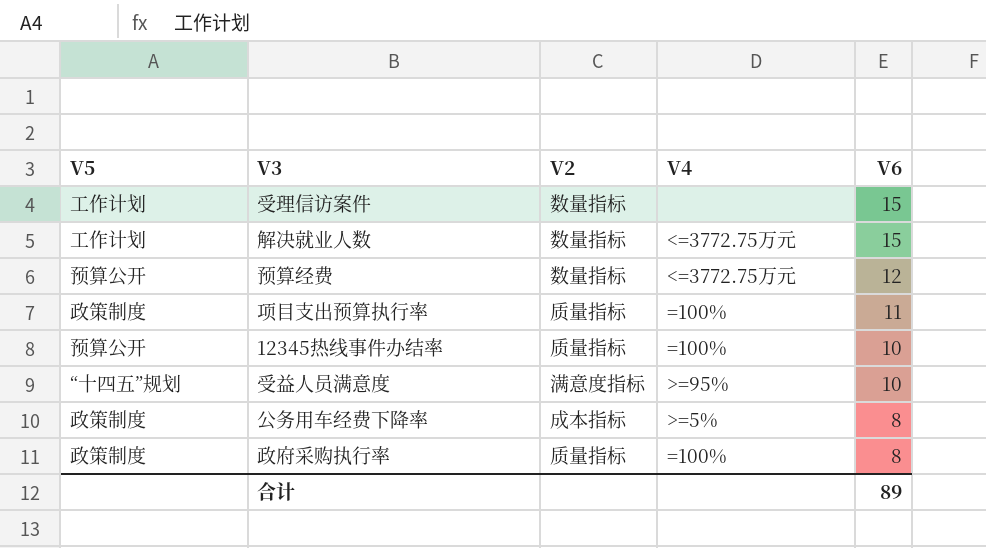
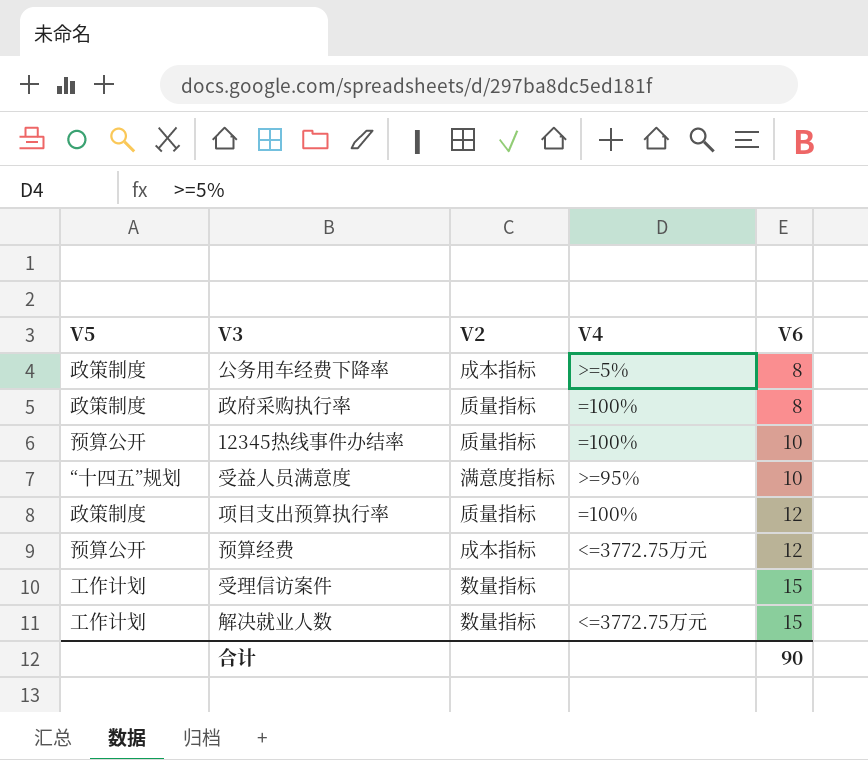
row order: V6 descending -> V6 ascending
项目支出预算执行率 | V6: 11 -> 12
预算经费 | V2: 数量指标 -> 成本指标
合计 | V6: 89 -> 90

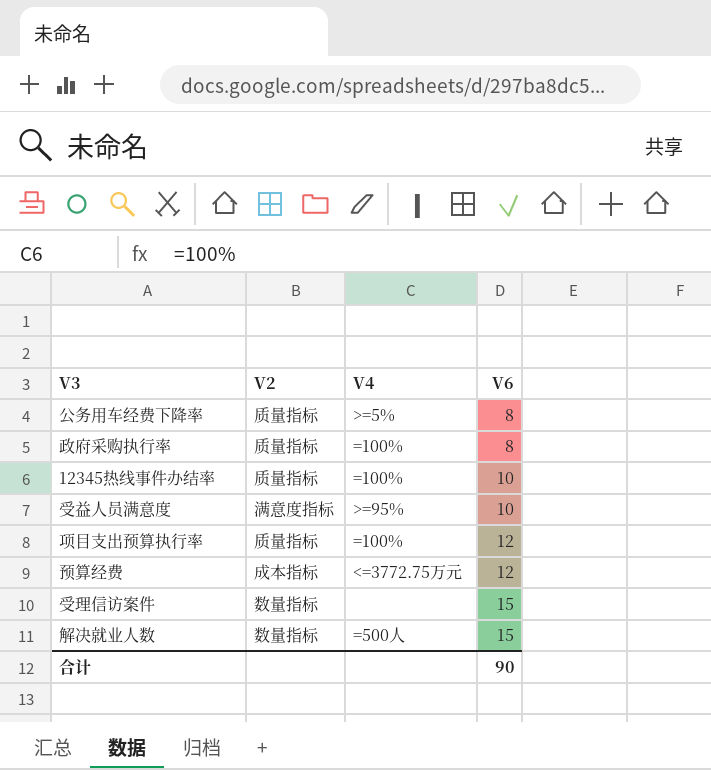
column V5 | position: 1 -> none
公务用车经费下降率 | V2: 成本指标 -> 质量指标
解决就业人数 | V4: <=3772.75万元 -> =500人

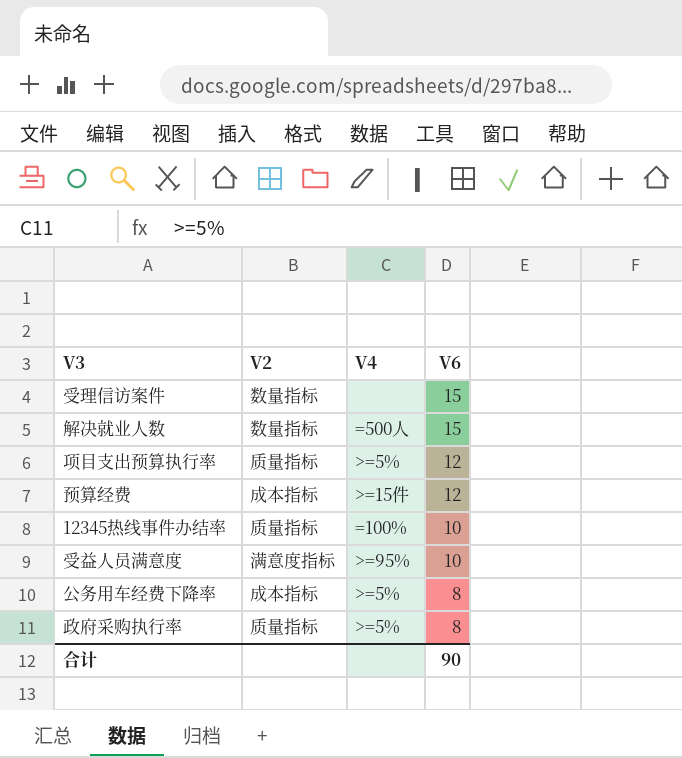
row order: V6 ascending -> V6 descending
项目支出预算执行率 | V4: =100% -> >=5%
预算经费 | V4: <=3772.75万元 -> >=15件
公务用车经费下降率 | V2: 质量指标 -> 成本指标
政府采购执行率 | V4: =100% -> >=5%

